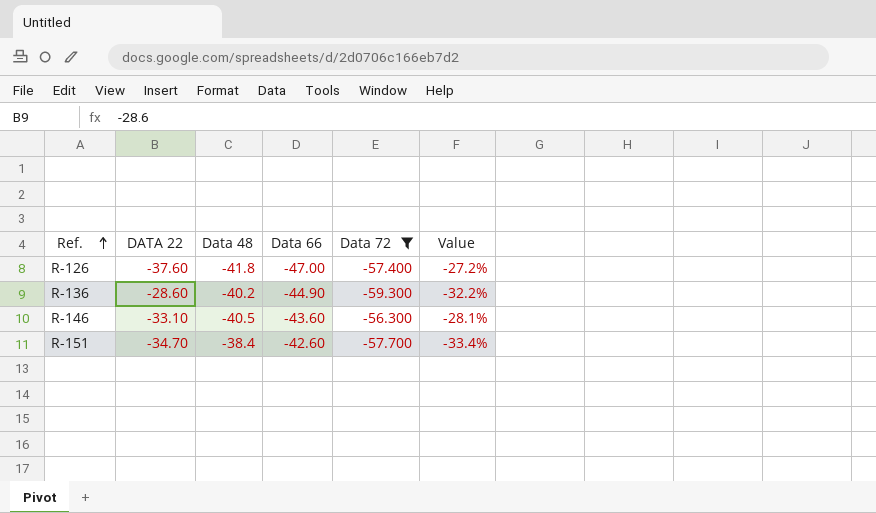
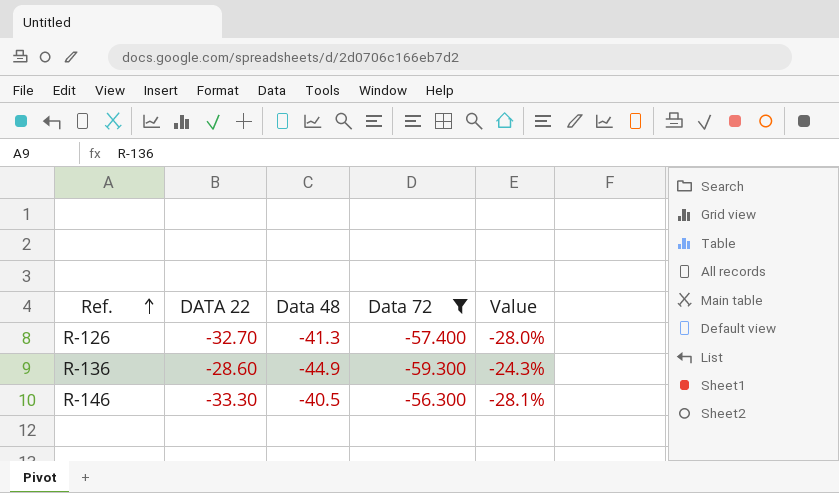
column Data 66 | position: 4 -> none
row R-151: -34.70 | -38.4 | -42.60 | -57.700 | -33.4% -> none
R-126 | DATA 22: -37.60 -> -32.70
R-126 | Data 48: -41.8 -> -41.3
R-126 | Value: -27.2% -> -28.0%
R-136 | Data 48: -40.2 -> -44.9
R-136 | Value: -32.2% -> -24.3%
R-146 | DATA 22: -33.10 -> -33.30

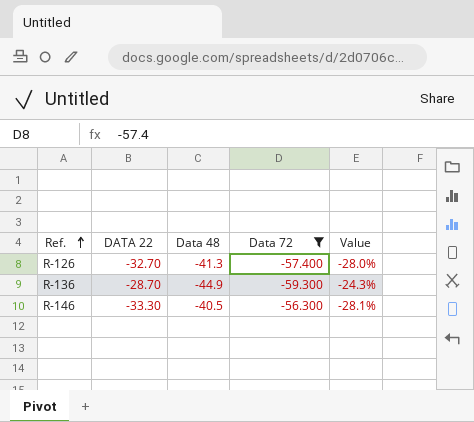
R-136 | DATA 22: -28.60 -> -28.70

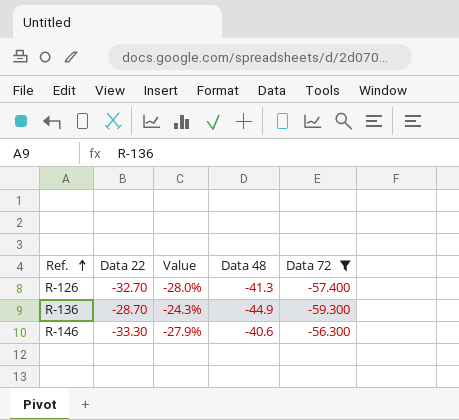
column name: DATA 22 -> Data 22
column Value | position: 5 -> 3
R-146 | Value: -28.1% -> -27.9%
R-146 | Data 48: -40.5 -> -40.6

